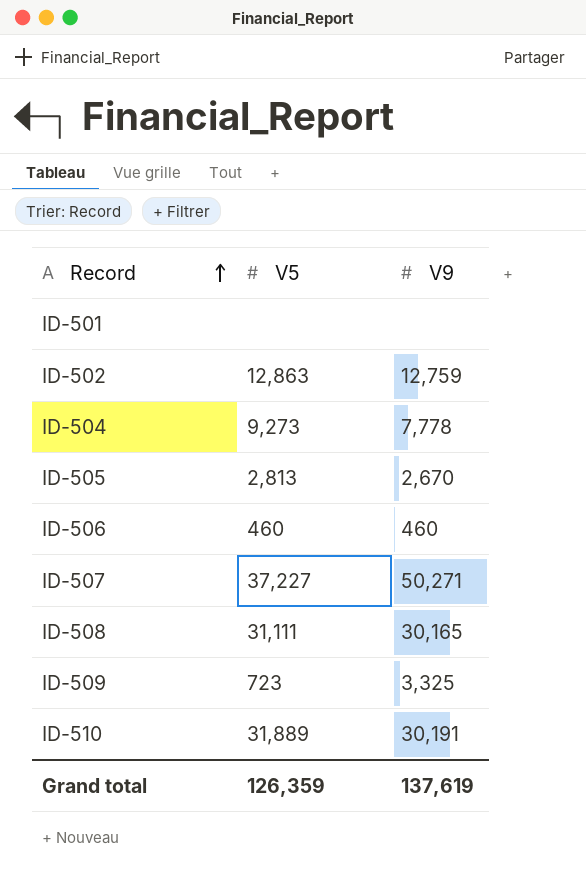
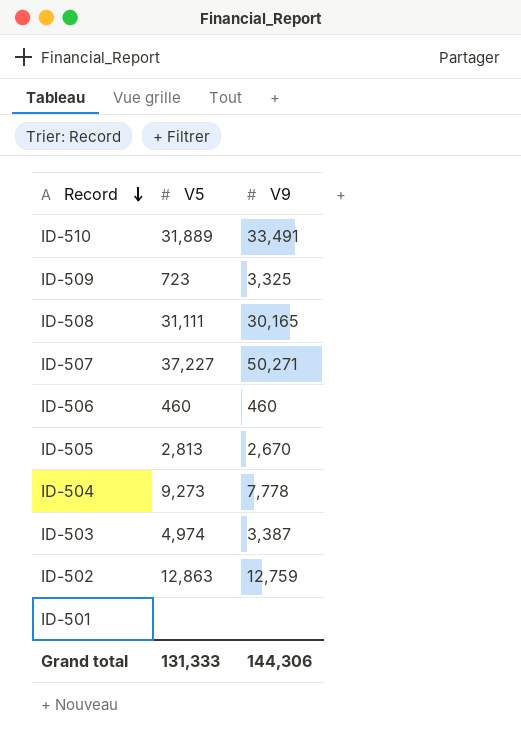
row order: Record ascending -> Record descending
ID-510 | V9: 30,191 -> 33,491
row ID-503: none -> 4,974 | 3,387
Grand total | V5: 126,359 -> 131,333
Grand total | V9: 137,619 -> 144,306

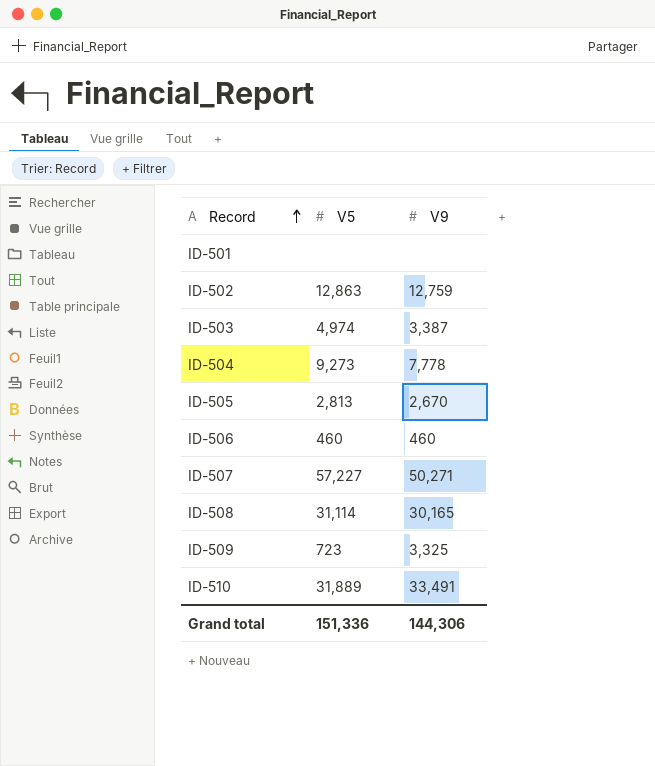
row order: Record descending -> Record ascending
ID-507 | V5: 37,227 -> 57,227
ID-508 | V5: 31,111 -> 31,114
Grand total | V5: 131,333 -> 151,336

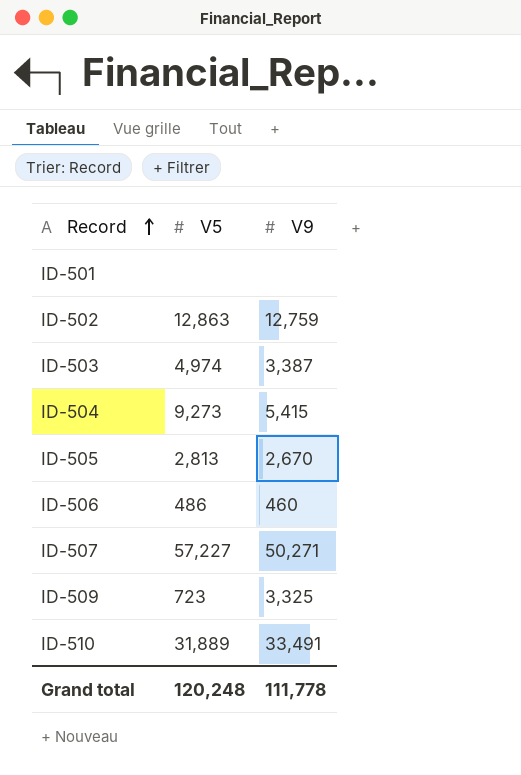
row ID-508: 31,114 | 30,165 -> none
ID-504 | V9: 7,778 -> 5,415
ID-506 | V5: 460 -> 486
Grand total | V5: 151,336 -> 120,248
Grand total | V9: 144,306 -> 111,778

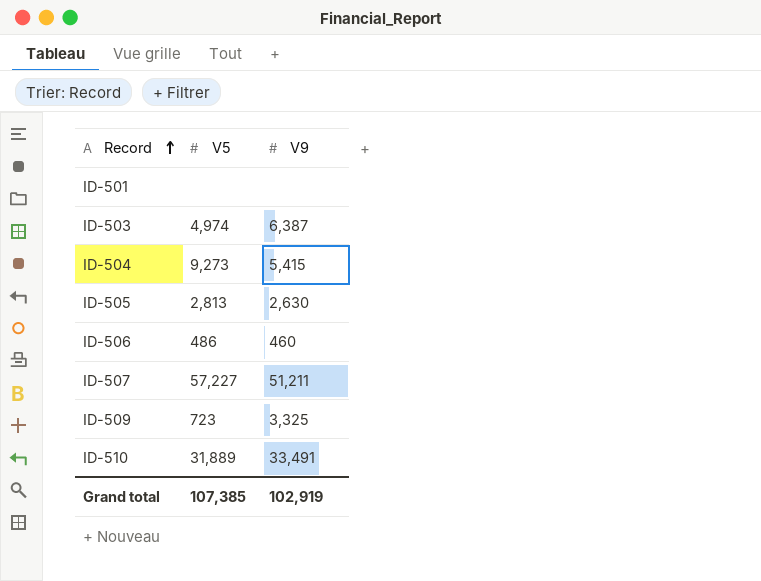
row ID-502: 12,863 | 12,759 -> none
ID-503 | V9: 3,387 -> 6,387
ID-505 | V9: 2,670 -> 2,630
ID-507 | V9: 50,271 -> 51,211
Grand total | V5: 120,248 -> 107,385
Grand total | V9: 111,778 -> 102,919

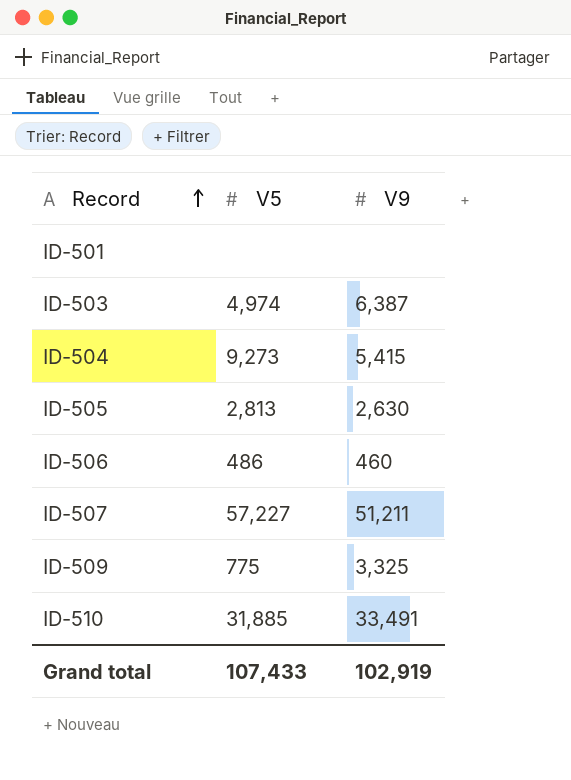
ID-509 | V5: 723 -> 775
ID-510 | V5: 31,889 -> 31,885
Grand total | V5: 107,385 -> 107,433

